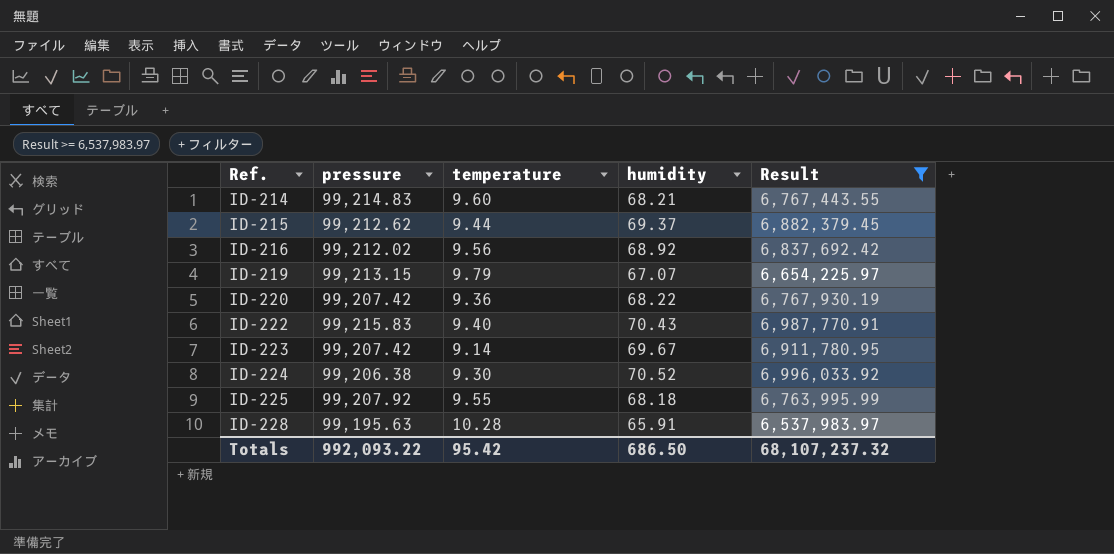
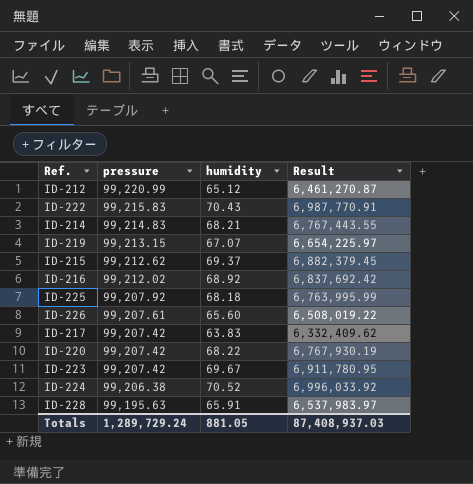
filter: Result >= 6,537,983.97 -> none
row order: Ref. ascending -> pressure descending
column temperature | position: 3 -> none
Totals | pressure: 992,093.22 -> 1,289,729.24
Totals | humidity: 686.50 -> 881.05
Totals | Result: 68,107,237.32 -> 87,408,937.03

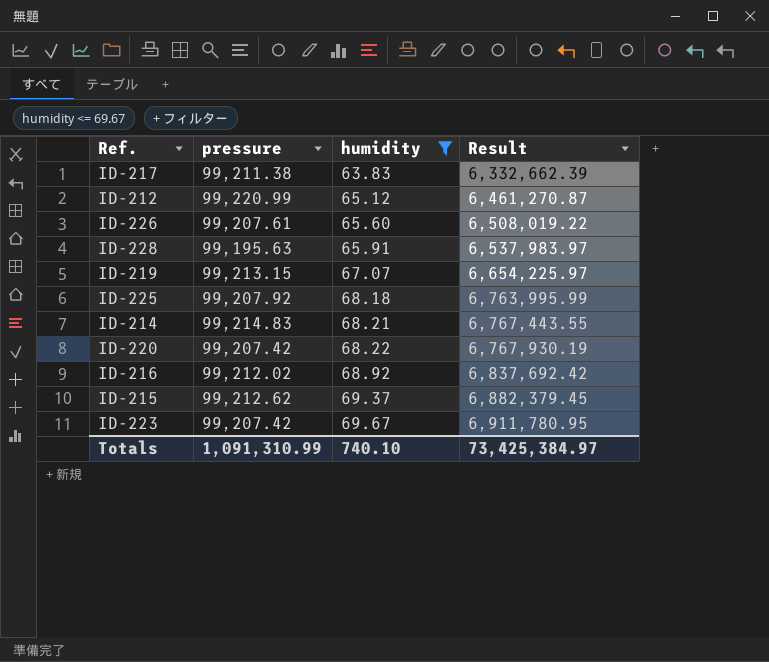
filter: none -> humidity <= 69.67
row order: pressure descending -> humidity ascending
ID-217 | pressure: 99,207.42 -> 99,211.38
ID-217 | Result: 6,332,409.62 -> 6,332,662.39
Totals | pressure: 1,289,729.24 -> 1,091,310.99
Totals | humidity: 881.05 -> 740.10
Totals | Result: 87,408,937.03 -> 73,425,384.97

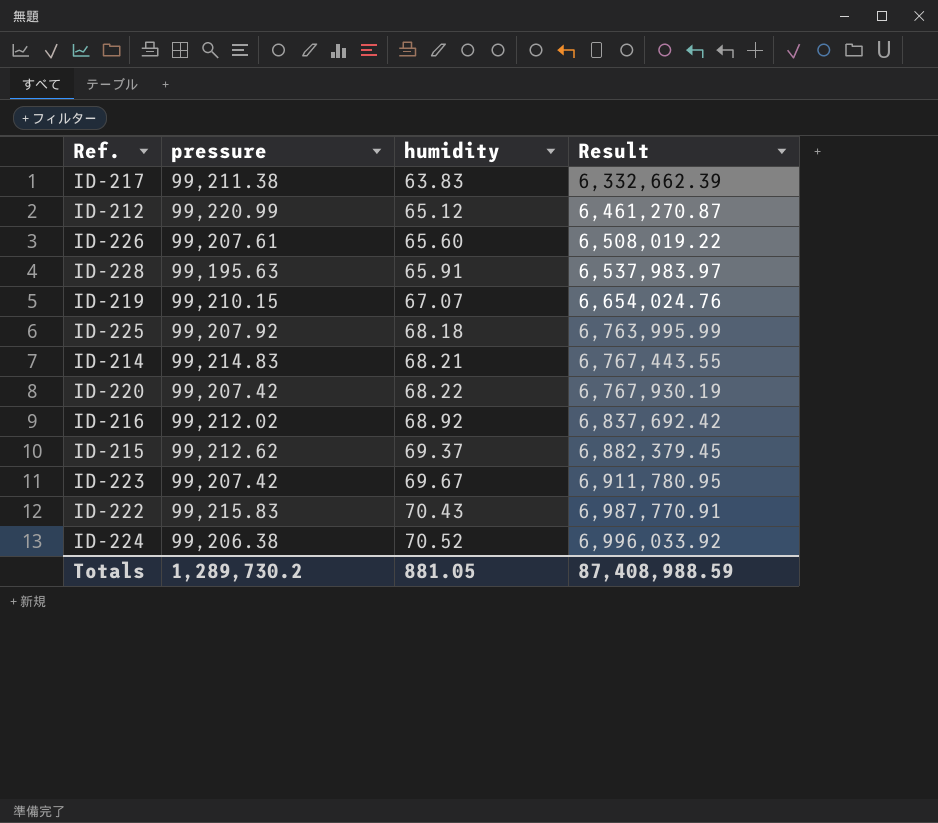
filter: humidity <= 69.67 -> none
ID-219 | pressure: 99,213.15 -> 99,210.15
ID-219 | Result: 6,654,225.97 -> 6,654,024.76
Totals | pressure: 1,091,310.99 -> 1,289,730.2
Totals | humidity: 740.10 -> 881.05
Totals | Result: 73,425,384.97 -> 87,408,988.59

